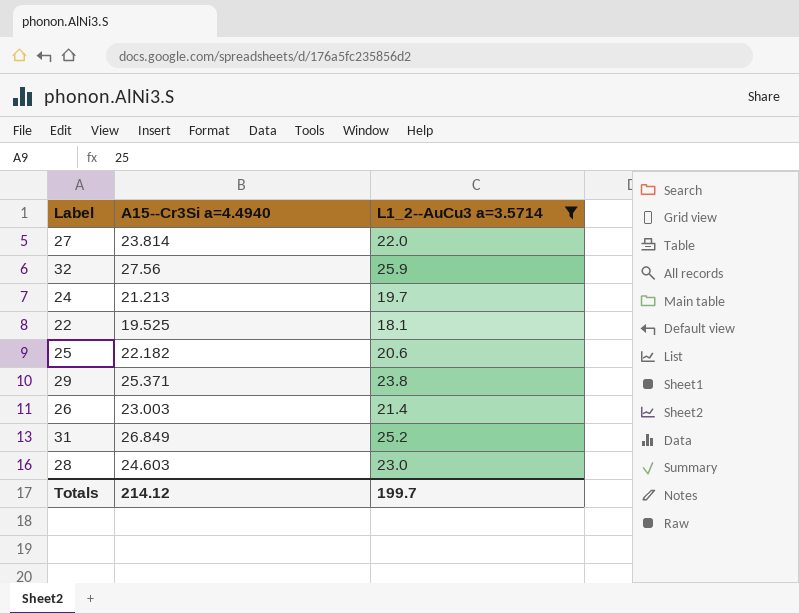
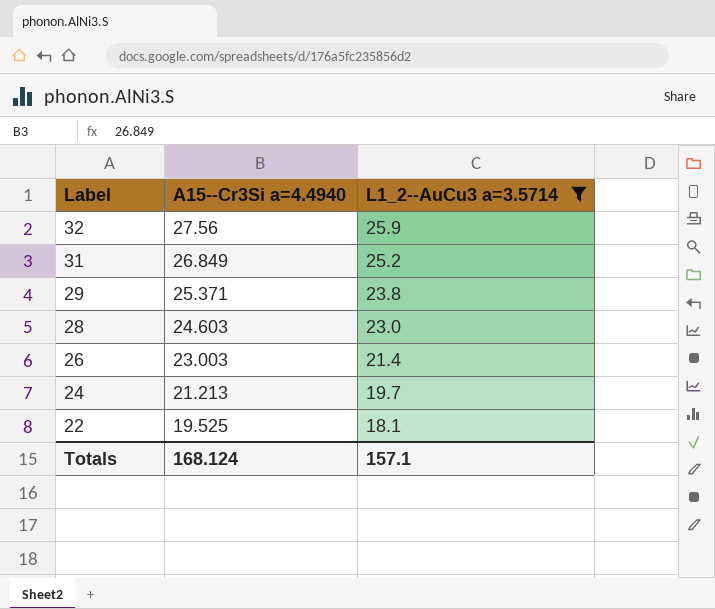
row order: none -> Label descending
row 27: 23.814 | 22.0 -> none
row 25: 22.182 | 20.6 -> none
Totals | A15--Cr3Si a=4.4940: 214.12 -> 168.124
Totals | L1_2--AuCu3 a=3.5714: 199.7 -> 157.1

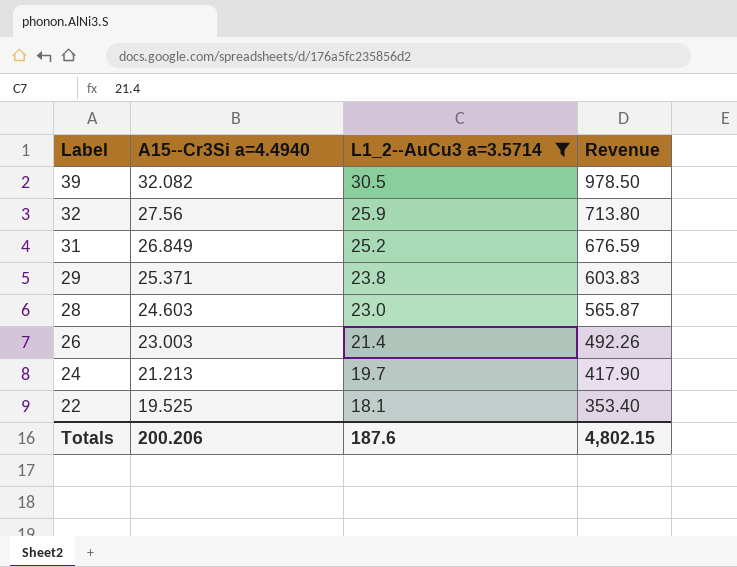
column Revenue | formula: none -> [A15--Cr3Si a=4.4940] * [L1_2--AuCu3 a=3.5714]
row 39: none -> 32.082 | 30.5 | 978.50
Totals | A15--Cr3Si a=4.4940: 168.124 -> 200.206
Totals | L1_2--AuCu3 a=3.5714: 157.1 -> 187.6

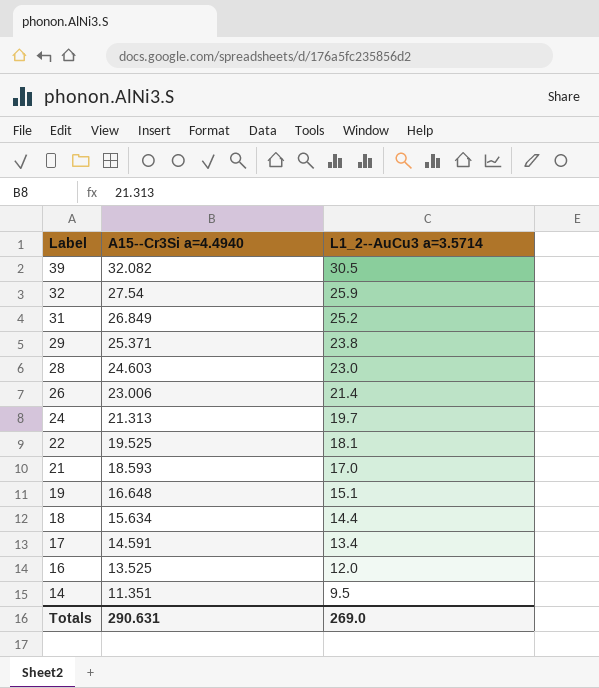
filter: L1_2--AuCu3 a=3.5714 >= 18.1 -> none
column Revenue | formula: [A15--Cr3Si a=4.4940] * [L1_2--AuCu3 a=3.5714] -> none
32 | A15--Cr3Si a=4.4940: 27.56 -> 27.54
26 | A15--Cr3Si a=4.4940: 23.003 -> 23.006
24 | A15--Cr3Si a=4.4940: 21.213 -> 21.313
Totals | A15--Cr3Si a=4.4940: 200.206 -> 290.631
Totals | L1_2--AuCu3 a=3.5714: 187.6 -> 269.0

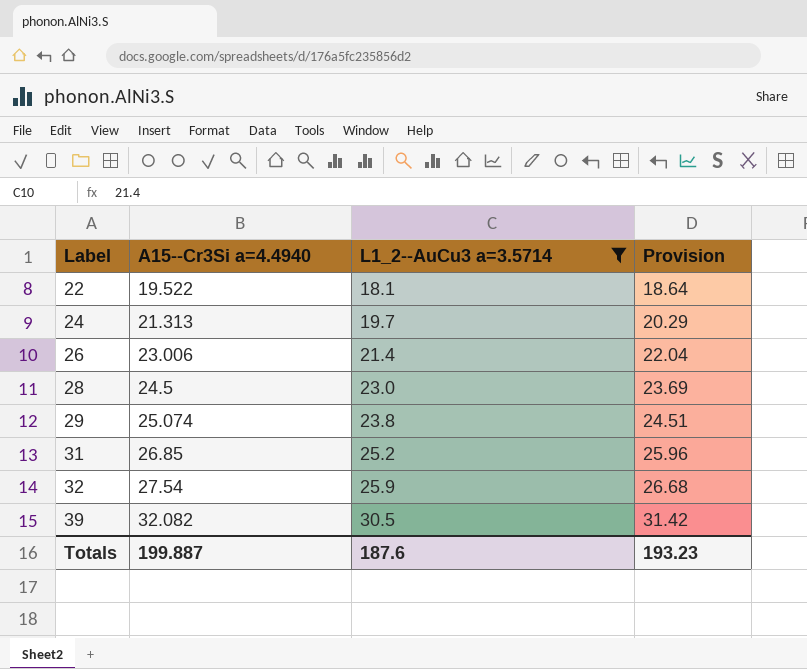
filter: none -> L1_2--AuCu3 a=3.5714 >= 18.1
row order: Label descending -> Label ascending
column Provision | formula: none -> [L1_2--AuCu3 a=3.5714] * 1.03
22 | A15--Cr3Si a=4.4940: 19.525 -> 19.522
28 | A15--Cr3Si a=4.4940: 24.603 -> 24.5
29 | A15--Cr3Si a=4.4940: 25.371 -> 25.074
31 | A15--Cr3Si a=4.4940: 26.849 -> 26.85
Totals | A15--Cr3Si a=4.4940: 290.631 -> 199.887
Totals | L1_2--AuCu3 a=3.5714: 269.0 -> 187.6

